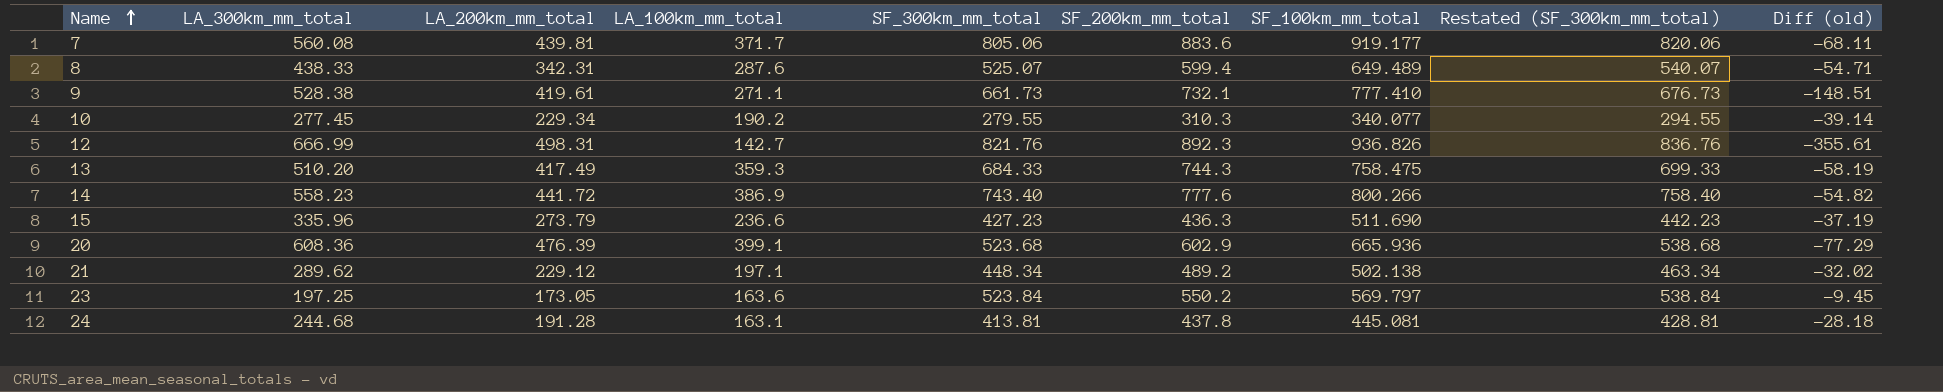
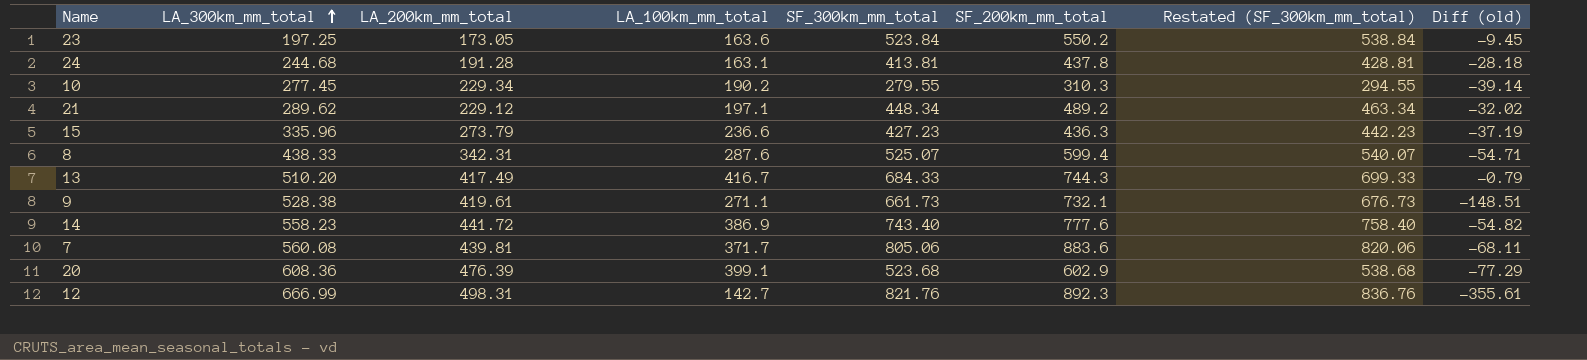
row order: Name ascending -> LA_300km_mm_total ascending
column SF_100km_mm_total | position: 7 -> none
13 | LA_100km_mm_total: 359.3 -> 416.7
13 | Diff (old): -58.19 -> -0.79

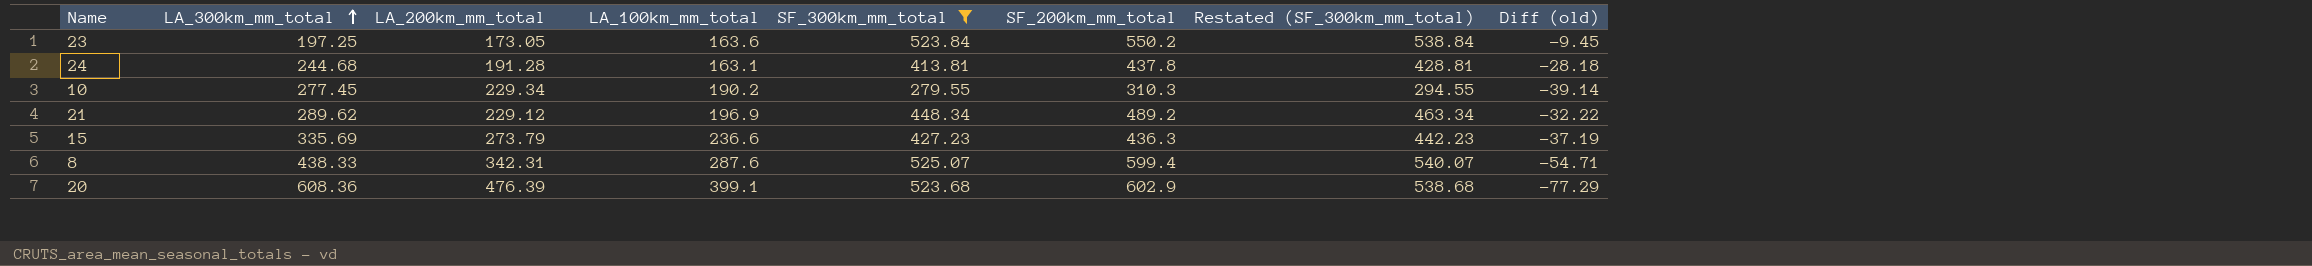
filter: none -> SF_300km_mm_total <= 525.07
21 | LA_100km_mm_total: 197.1 -> 196.9
21 | Diff (old): -32.02 -> -32.22
15 | LA_300km_mm_total: 335.96 -> 335.69

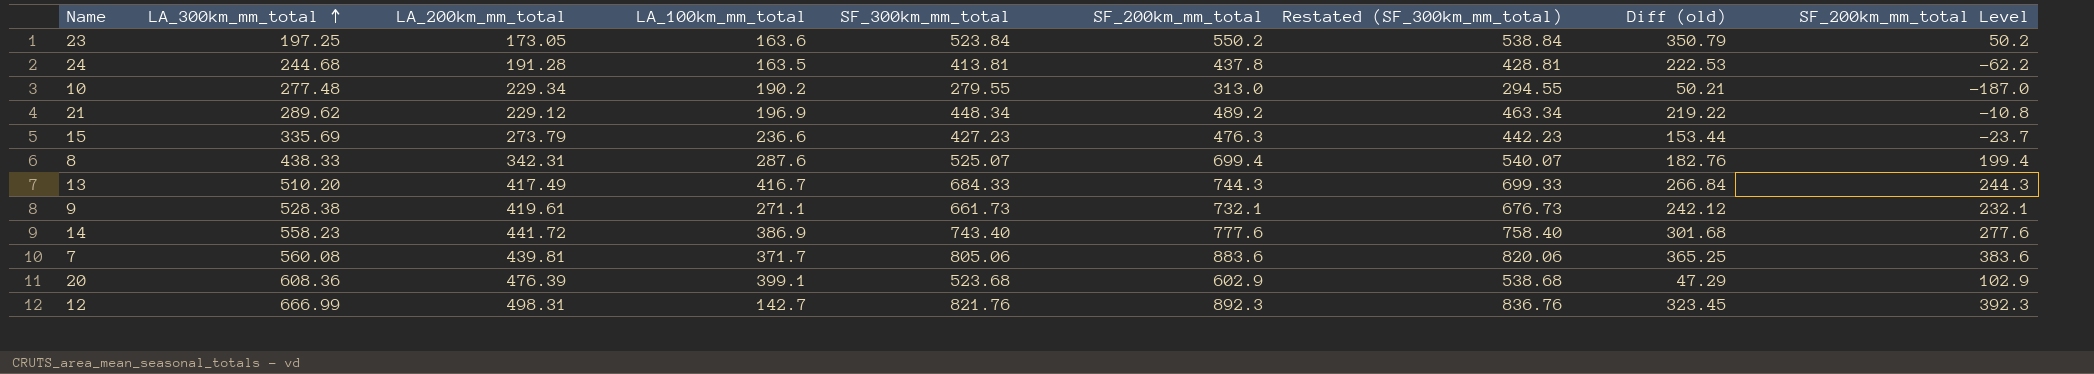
filter: SF_300km_mm_total <= 525.07 -> none
column Diff (old) | formula: [LA_100km_mm_total] - [LA_200km_mm_total] -> [SF_300km_mm_total] - [LA_200km_mm_total]
column SF_200km_mm_total Level | formula: none -> [SF_200km_mm_total] - 500
24 | LA_100km_mm_total: 163.1 -> 163.5
10 | LA_300km_mm_total: 277.45 -> 277.48
10 | SF_200km_mm_total: 310.3 -> 313.0
15 | SF_200km_mm_total: 436.3 -> 476.3
8 | SF_200km_mm_total: 599.4 -> 699.4

